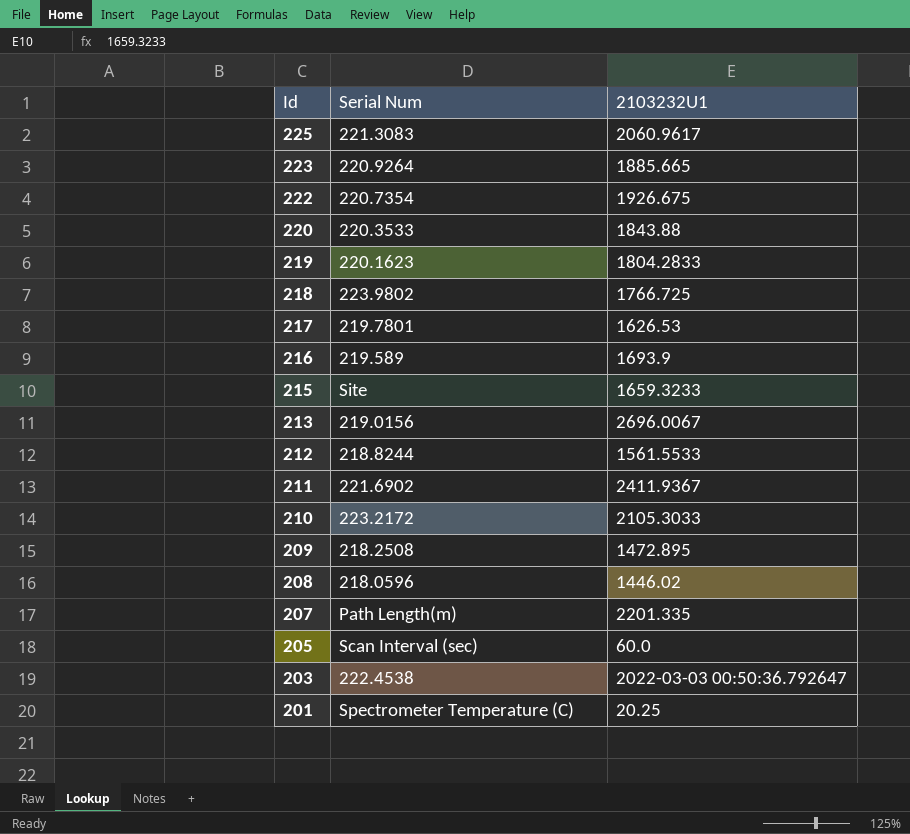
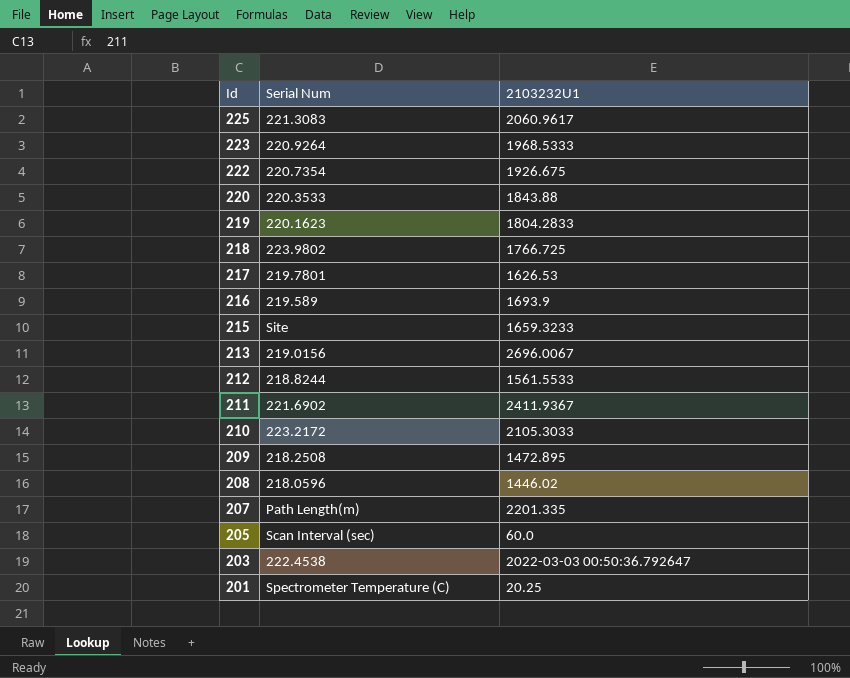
223 | 2103232U1: 1885.665 -> 1968.5333

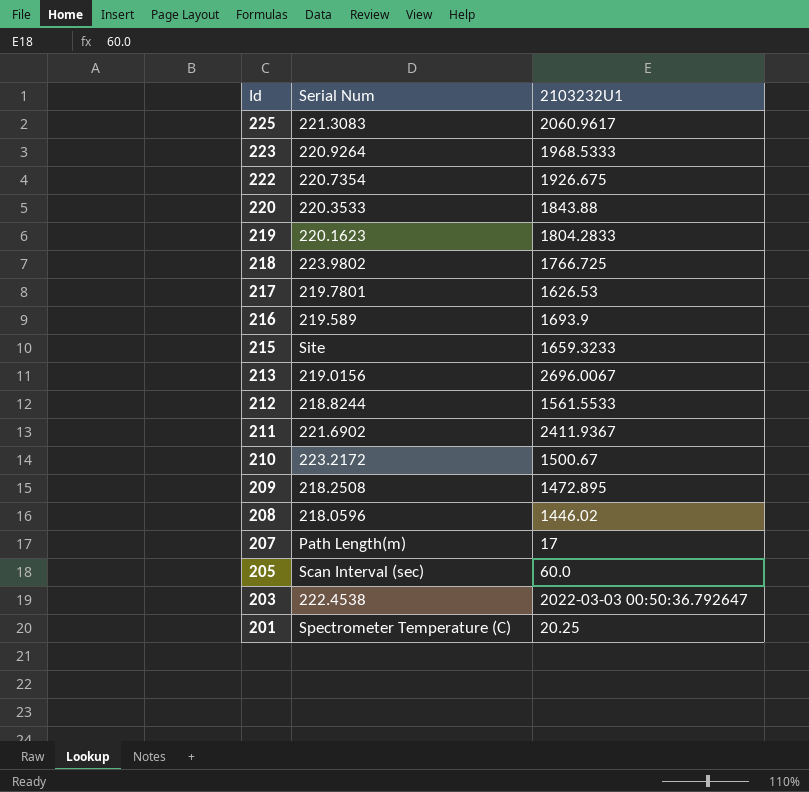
210 | 2103232U1: 2105.3033 -> 1500.67
207 | 2103232U1: 2201.335 -> 17

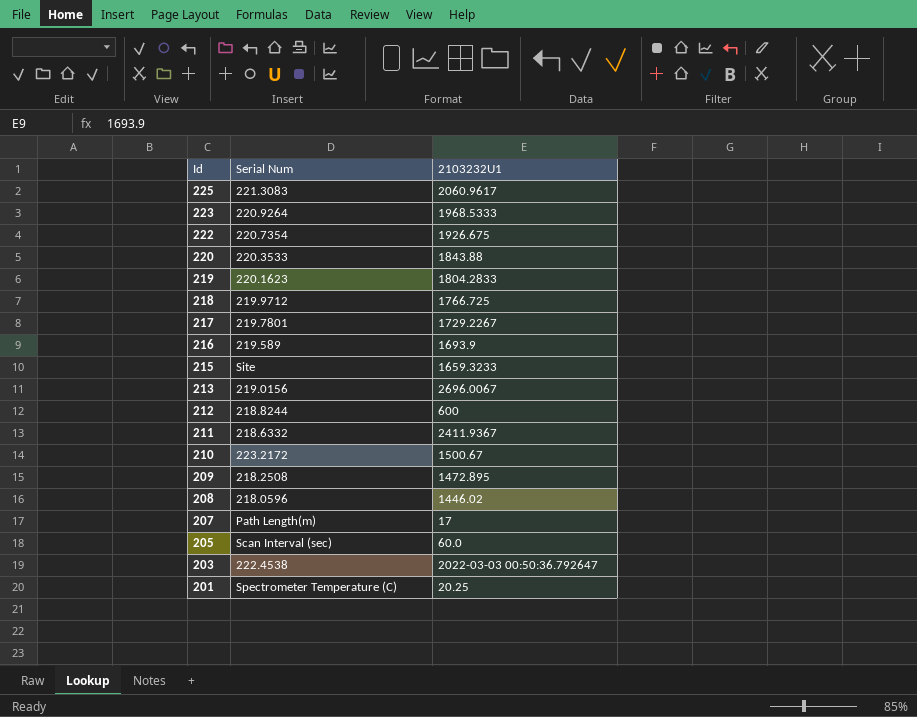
218 | Serial Num: 223.9802 -> 219.9712
217 | 2103232U1: 1626.53 -> 1729.2267
212 | 2103232U1: 1561.5533 -> 600
211 | Serial Num: 221.6902 -> 218.6332

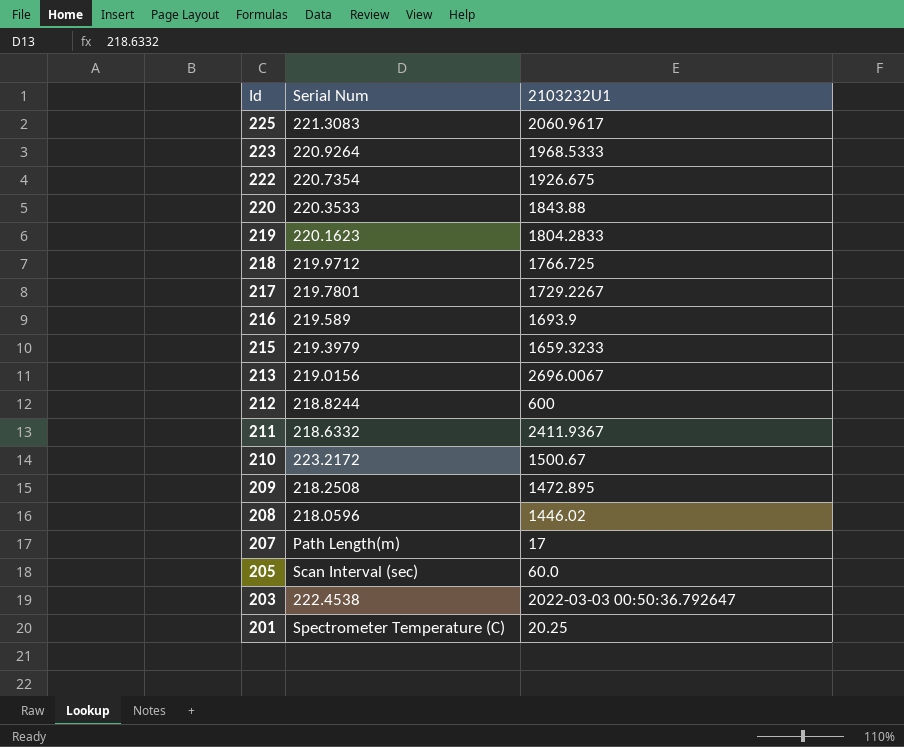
215 | Serial Num: Site -> 219.3979

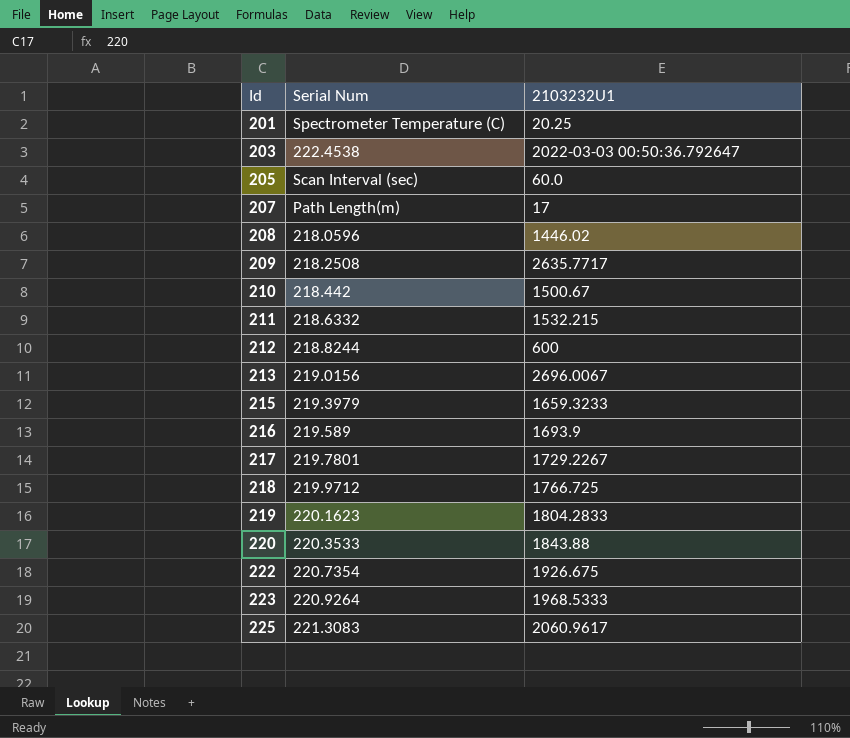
row order: Id descending -> Id ascending
209 | 2103232U1: 1472.895 -> 2635.7717
210 | Serial Num: 223.2172 -> 218.442
211 | 2103232U1: 2411.9367 -> 1532.215

